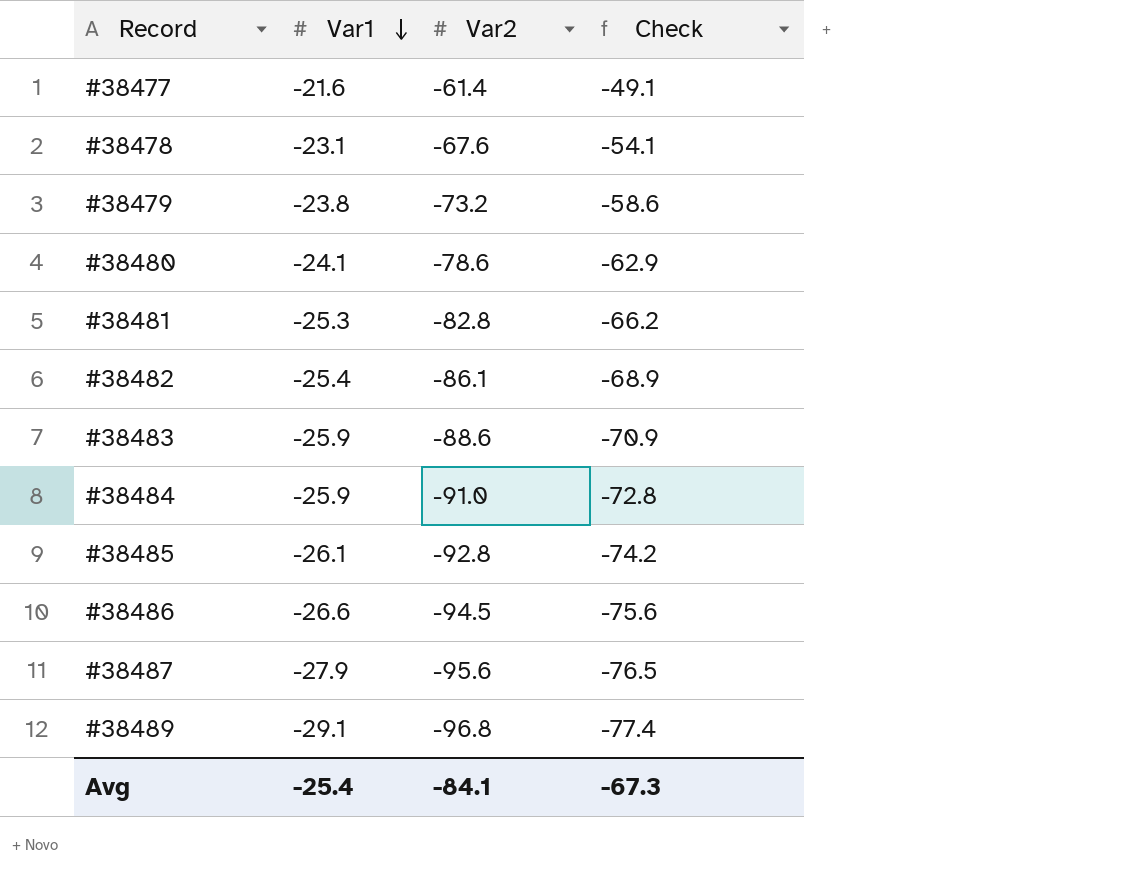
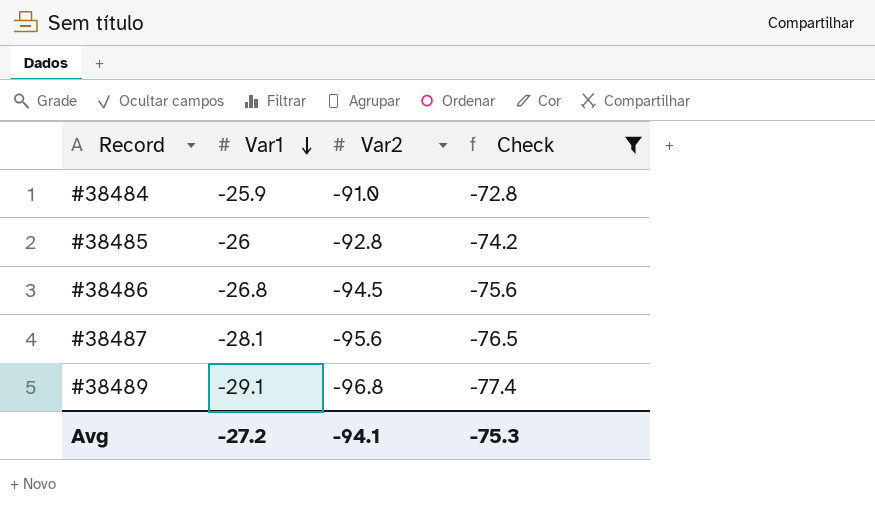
filter: none -> Check <= -72.8
#38485 | Var1: -26.1 -> -26
#38486 | Var1: -26.6 -> -26.8
#38487 | Var1: -27.9 -> -28.1
Avg | Var1: -25.4 -> -27.2
Avg | Var2: -84.1 -> -94.1
Avg | Check: -67.3 -> -75.3

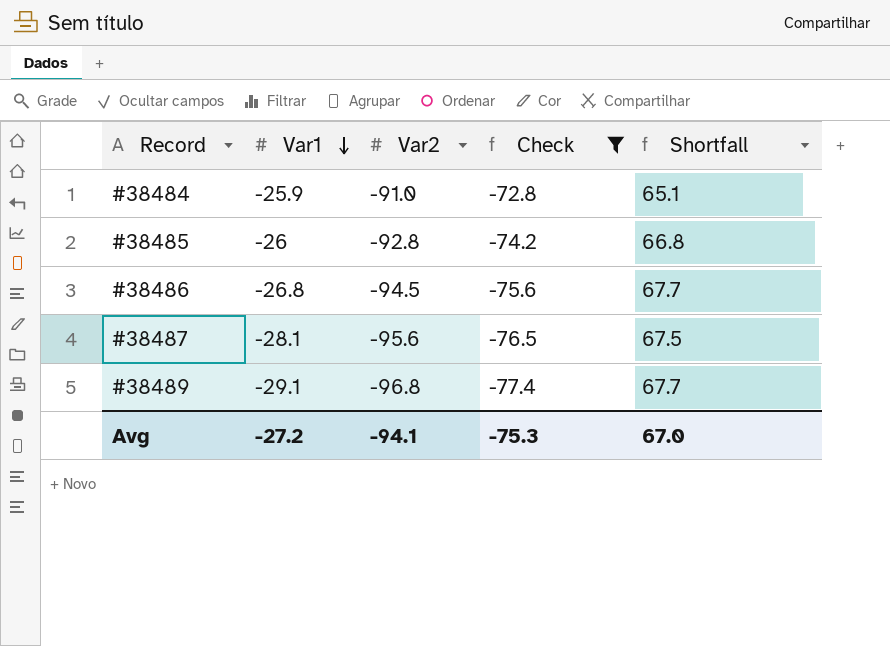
column Shortfall | formula: none -> [Var1] - [Var2]

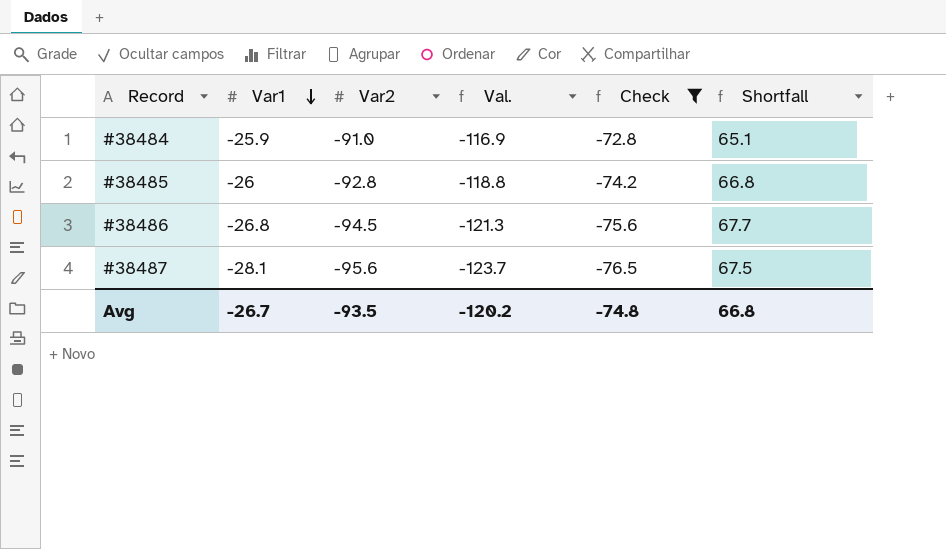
column Val. | formula: none -> [Var1] + [Var2]
row #38489: -29.1 | -96.8 | -77.4 | 67.7 -> none
Avg | Var1: -27.2 -> -26.7
Avg | Var2: -94.1 -> -93.5
Avg | Check: -75.3 -> -74.8
Avg | Shortfall: 67.0 -> 66.8

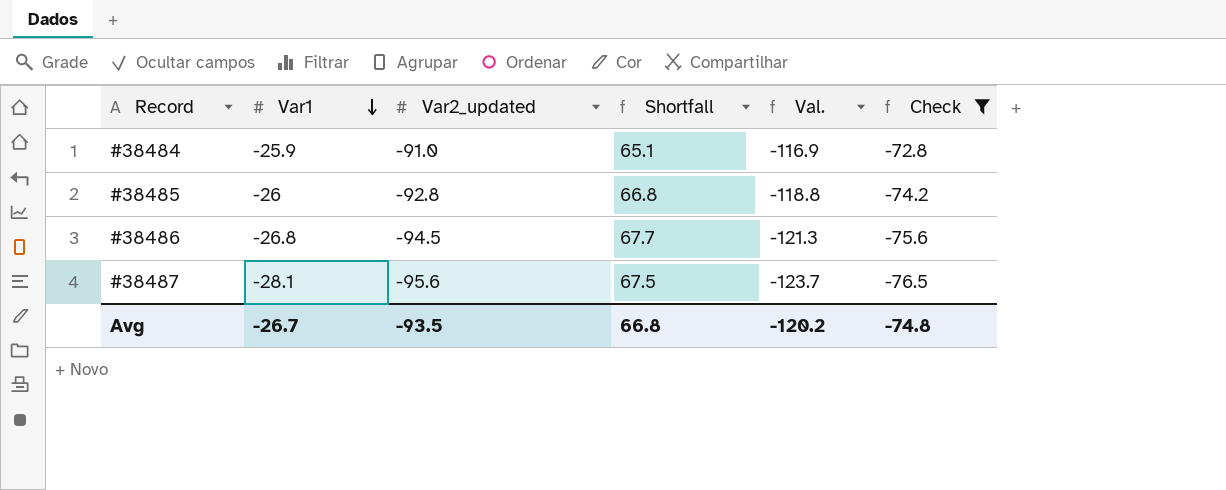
column name: Var2 -> Var2_updated
column Shortfall | position: 6 -> 4

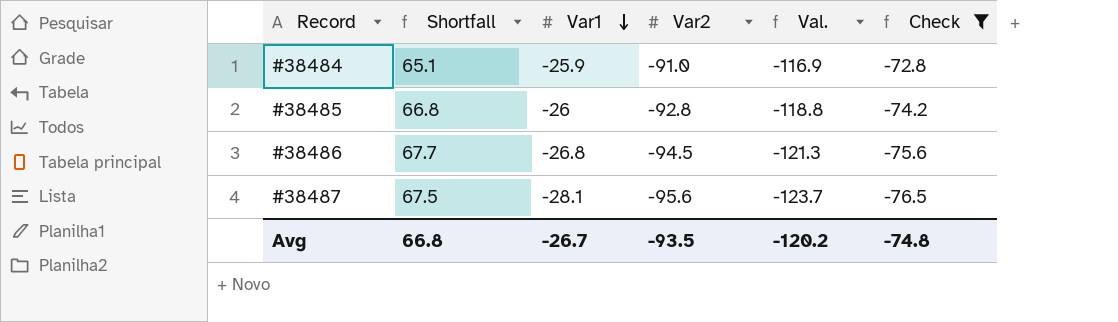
column Shortfall | position: 4 -> 2
column name: Var2_updated -> Var2

